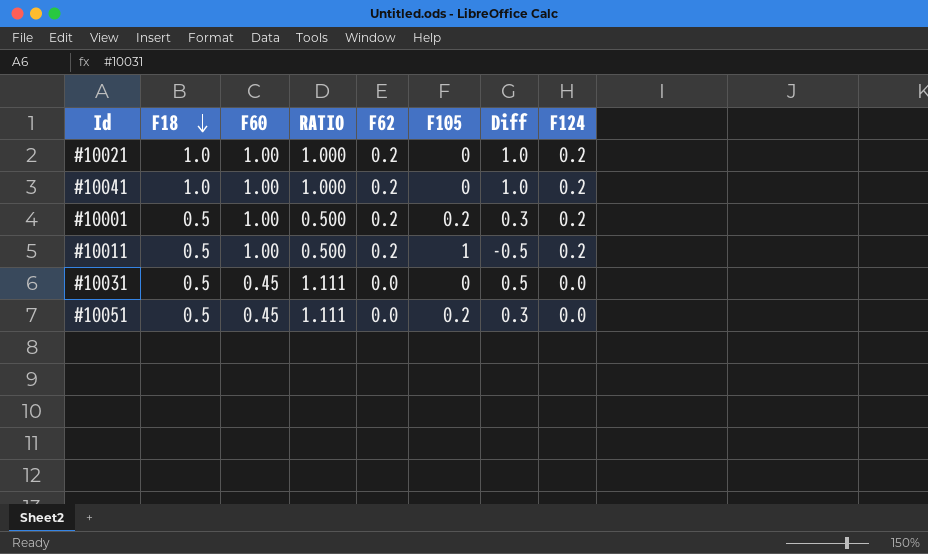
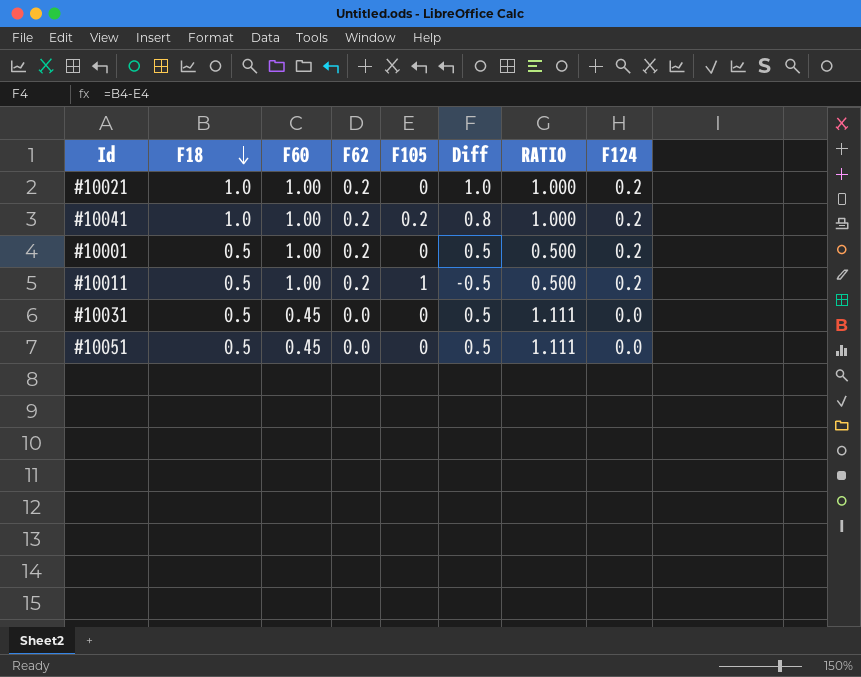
column RATIO | position: 4 -> 7
#10041 | F105: 0 -> 0.2
#10041 | Diff: 1.0 -> 0.8
#10001 | F105: 0.2 -> 0
#10001 | Diff: 0.3 -> 0.5
#10051 | F105: 0.2 -> 0
#10051 | Diff: 0.3 -> 0.5

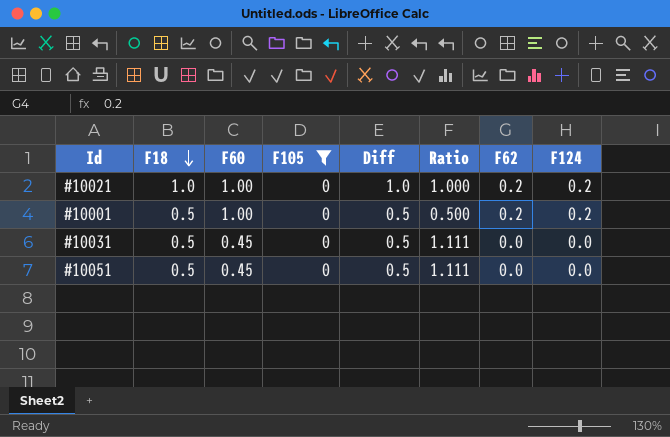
filter: none -> F105 = 0
column name: RATIO -> Ratio
column F62 | position: 4 -> 7

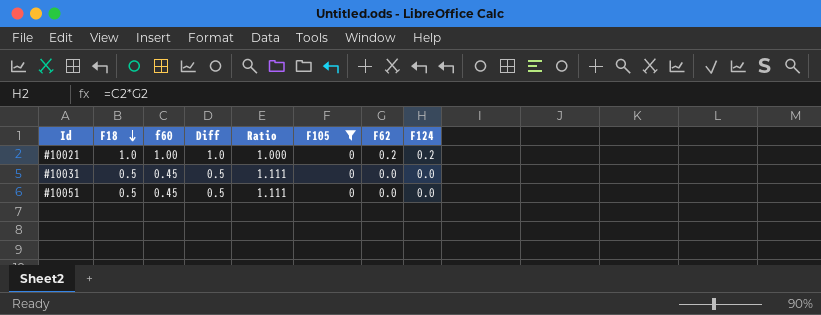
column name: F60 -> f60
column F105 | position: 4 -> 6
row #10001: 0.5 | 1.00 | 0 | 0.5 | 0.500 | 0.2 | 0.2 -> none

